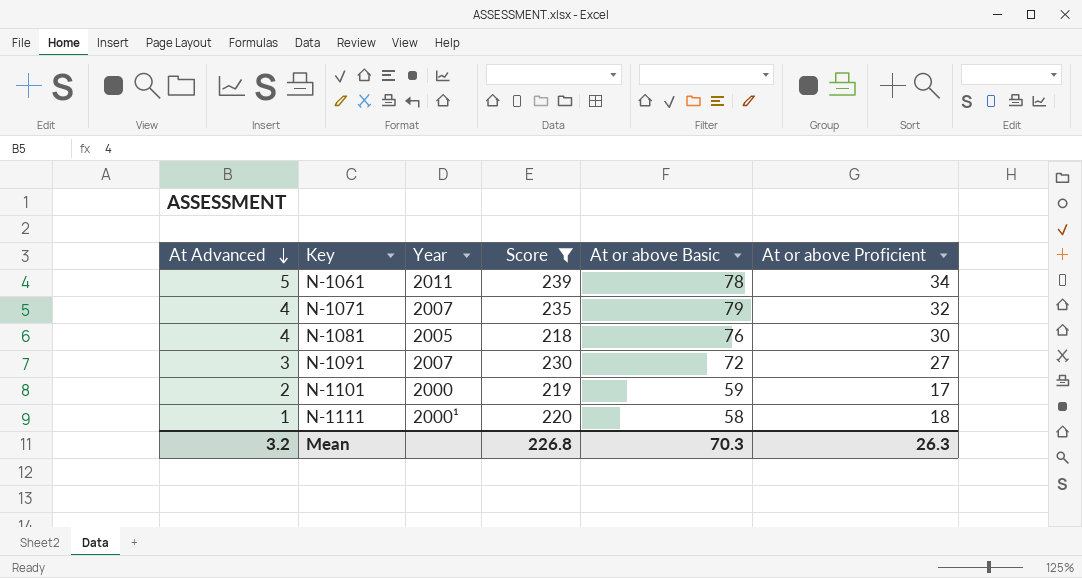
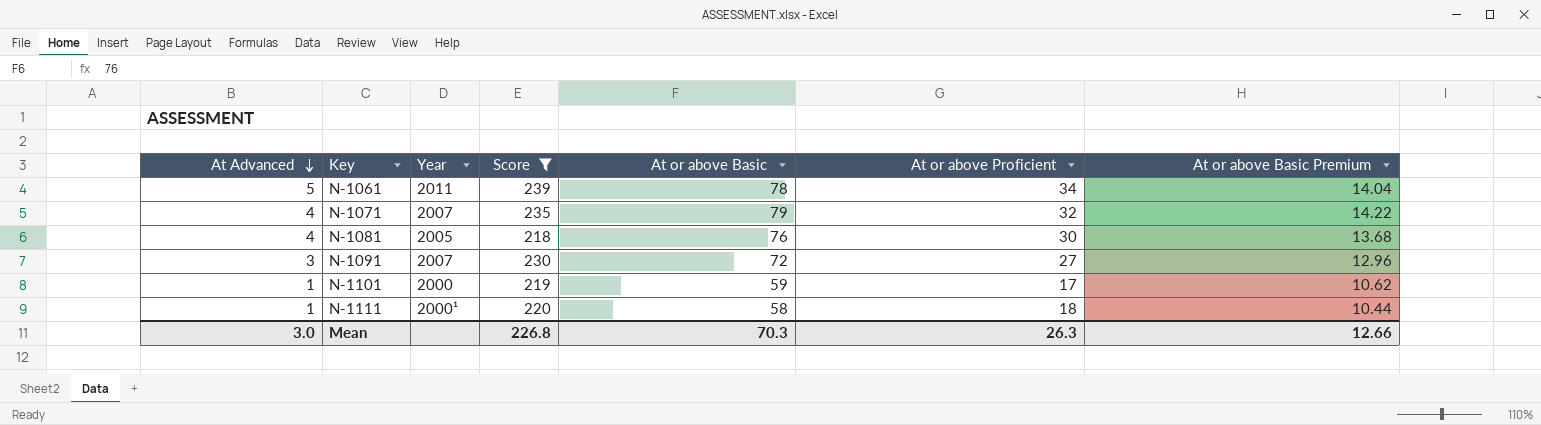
column At or above Basic Premium | formula: none -> [At or above Basic] * 0.18
N-1101 | At Advanced: 2 -> 1
Mean | At Advanced: 3.2 -> 3.0

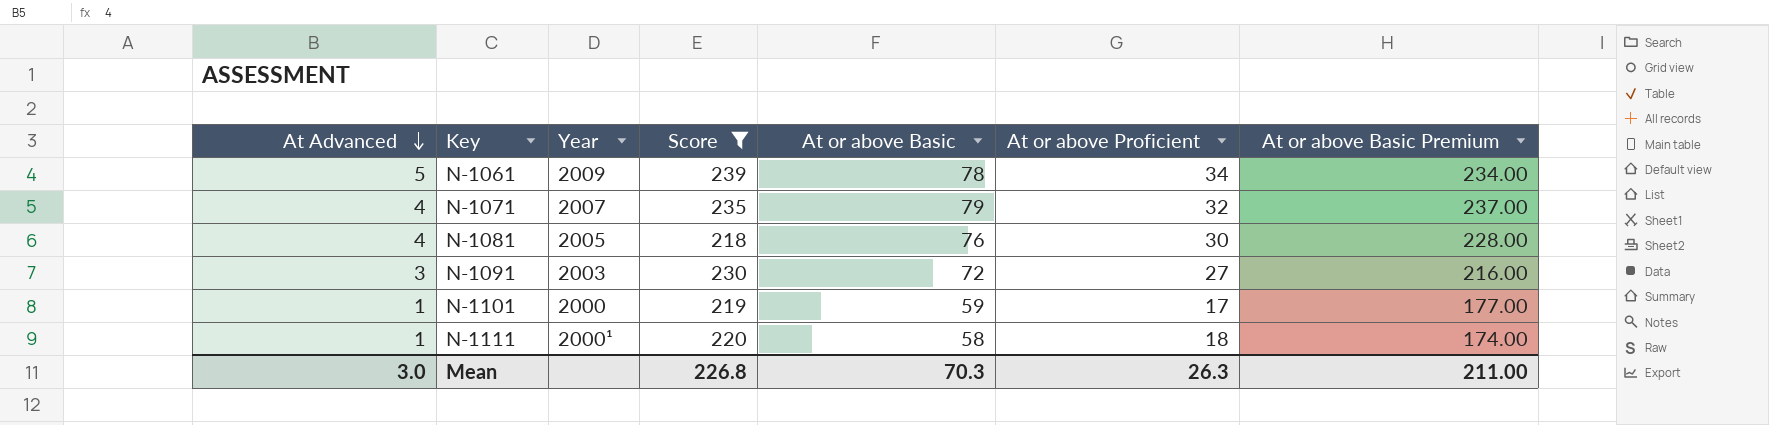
column At or above Basic Premium | formula: [At or above Basic] * 0.18 -> [At or above Basic] * 3
N-1061 | Year: 2011 -> 2009
N-1091 | Year: 2007 -> 2003
Mean | At or above Basic Premium: 12.66 -> 211.00

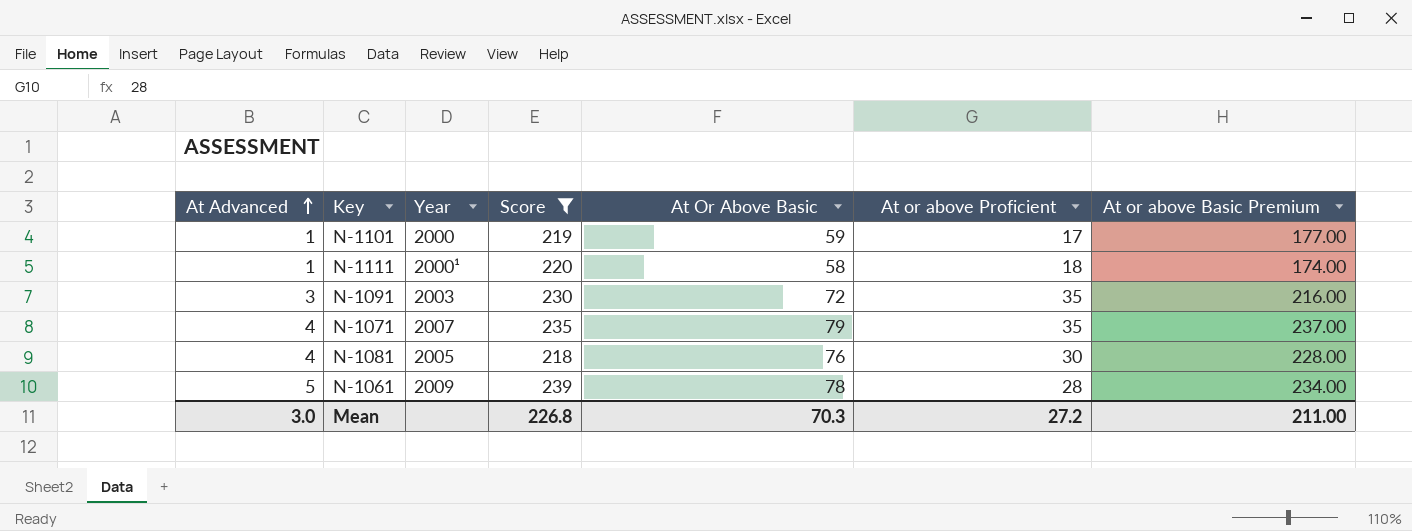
row order: At Advanced descending -> At Advanced ascending
column name: At or above Basic -> At Or Above Basic
N-1091 | At or above Proficient: 27 -> 35
N-1071 | At or above Proficient: 32 -> 35
N-1061 | At or above Proficient: 34 -> 28
Mean | At or above Proficient: 26.3 -> 27.2

